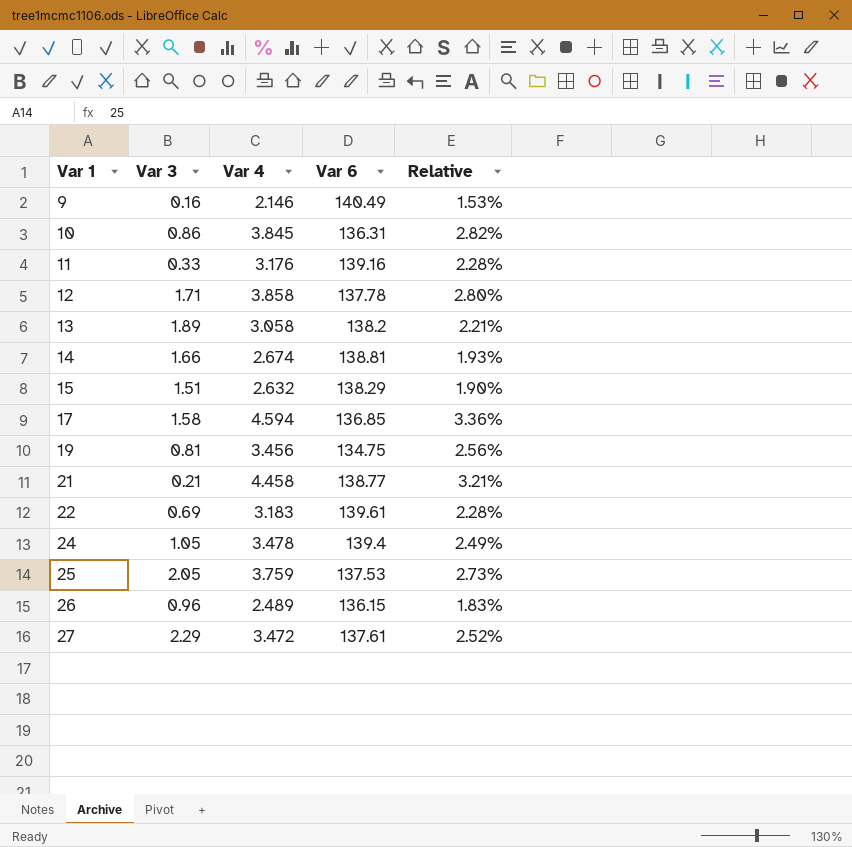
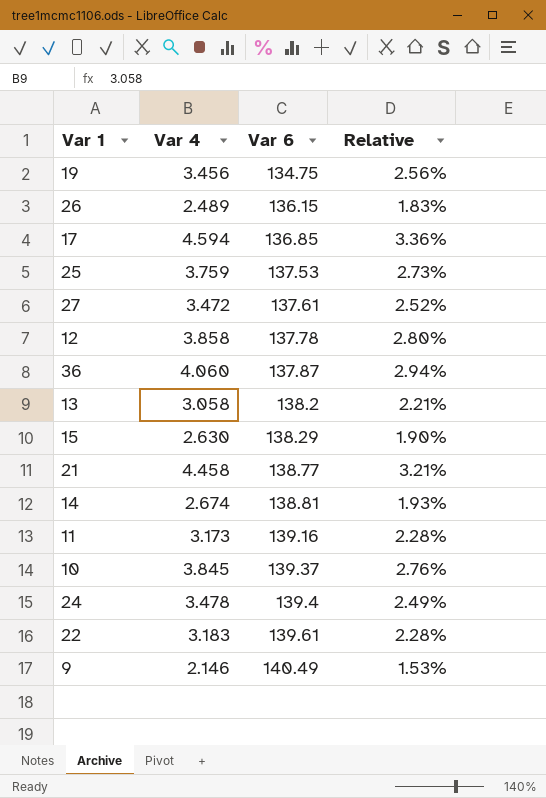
row order: Var 1 ascending -> Var 6 ascending
column Var 3 | position: 2 -> none
row 36: none -> 4.060 | 137.87 | 2.94%
15 | Var 4: 2.632 -> 2.630
11 | Var 4: 3.176 -> 3.173
10 | Var 6: 136.31 -> 139.37
10 | Relative: 2.82% -> 2.76%

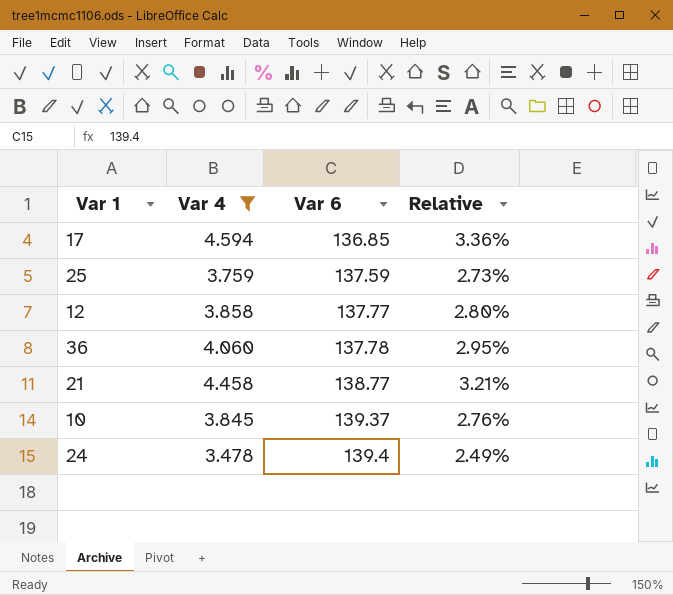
filter: none -> Var 4 >= 3.478
25 | Var 6: 137.53 -> 137.59
12 | Var 6: 137.78 -> 137.77
36 | Var 6: 137.87 -> 137.78
36 | Relative: 2.94% -> 2.95%

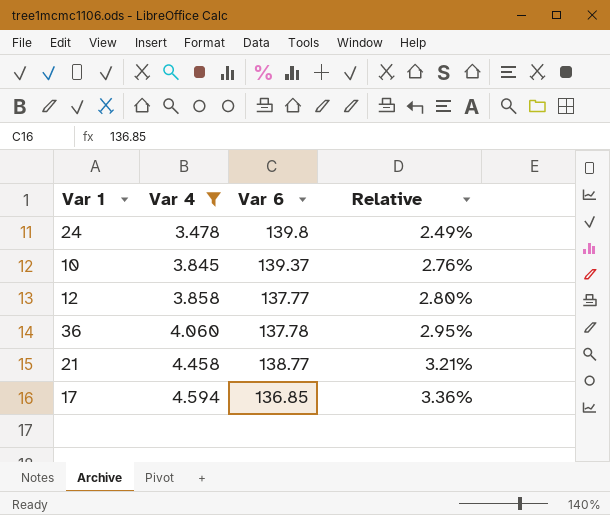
row order: Var 6 ascending -> Var 4 ascending
row 25: 3.759 | 137.59 | 2.73% -> none
24 | Var 6: 139.4 -> 139.8

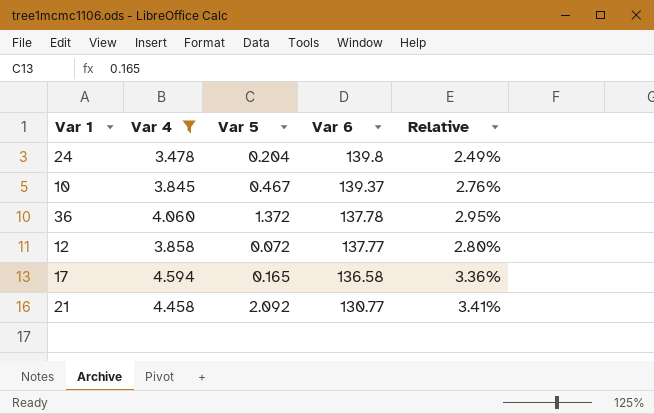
row order: Var 4 ascending -> Var 6 descending
column Var 5 | position: none -> 3
17 | Var 6: 136.85 -> 136.58
21 | Var 6: 138.77 -> 130.77
21 | Relative: 3.21% -> 3.41%

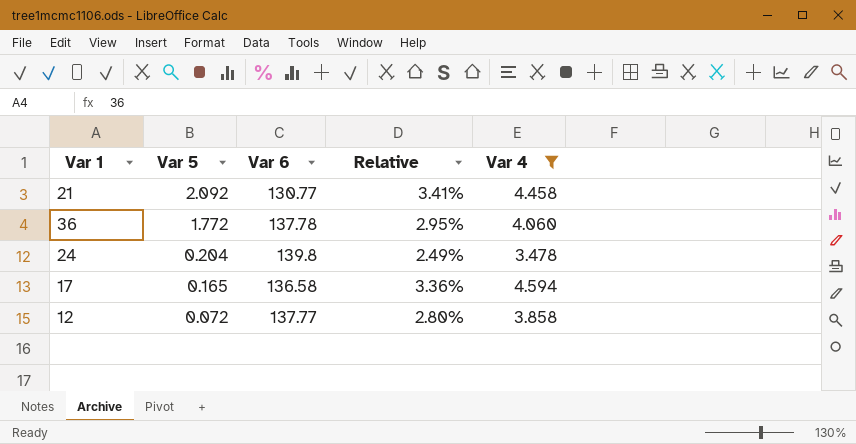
row order: Var 6 descending -> Var 5 descending
column Var 4 | position: 2 -> 5
row 10: 3.845 | 0.467 | 139.37 | 2.76% -> none
36 | Var 5: 1.372 -> 1.772

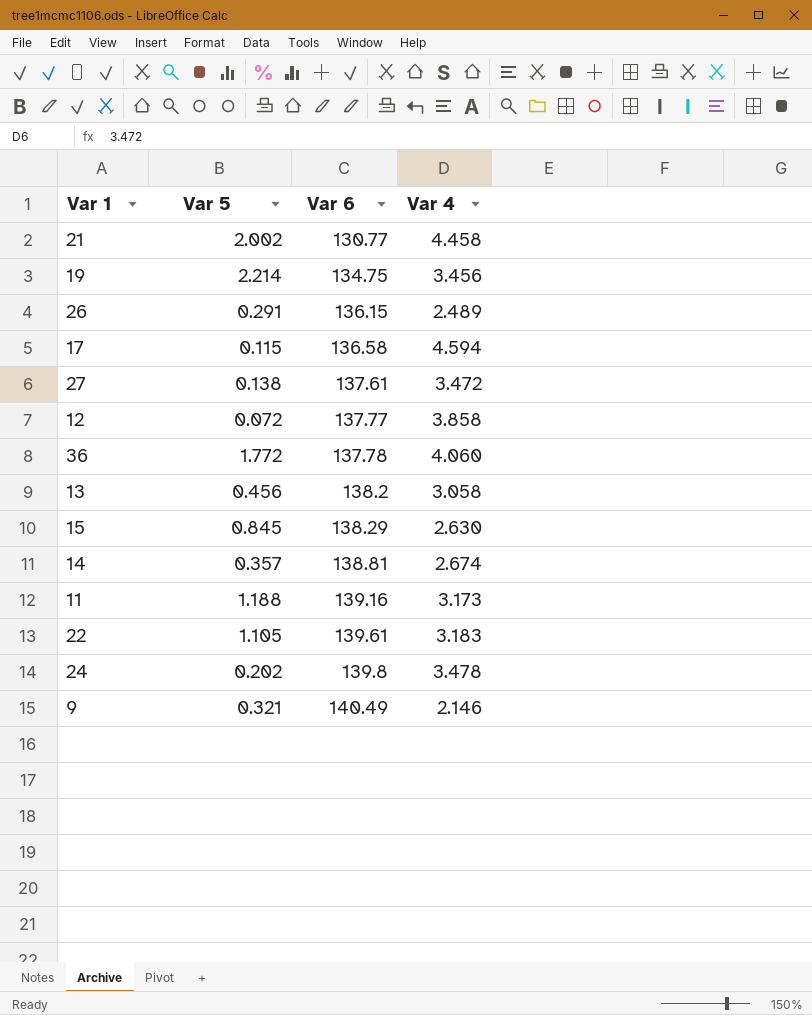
filter: Var 4 >= 3.478 -> none
row order: Var 5 descending -> Var 6 ascending
column Relative | formula: [Var 4] / [Var 6] -> none
21 | Var 5: 2.092 -> 2.002
17 | Var 5: 0.165 -> 0.115
24 | Var 5: 0.204 -> 0.202

